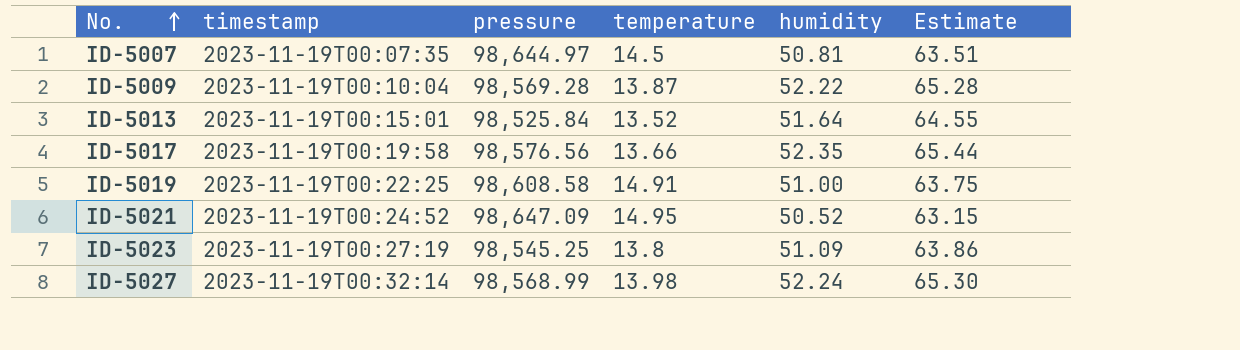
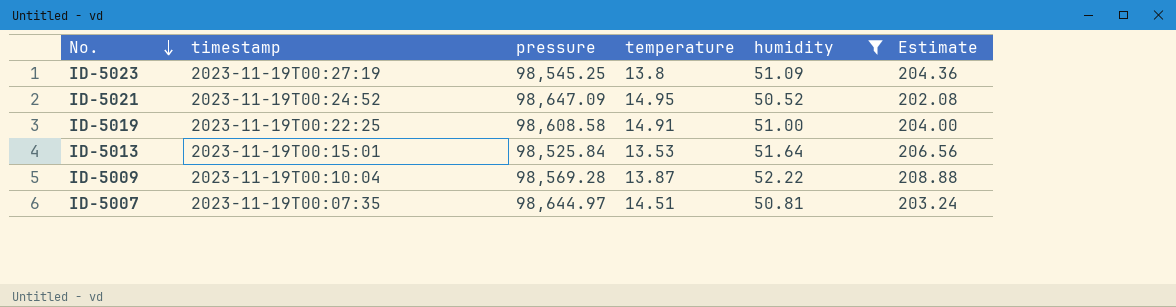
filter: none -> humidity <= 52.22
row order: No. ascending -> No. descending
column Estimate | formula: [humidity] * 1.25 -> [humidity] * 4
ID-5013 | temperature: 13.52 -> 13.53
ID-5007 | temperature: 14.5 -> 14.51

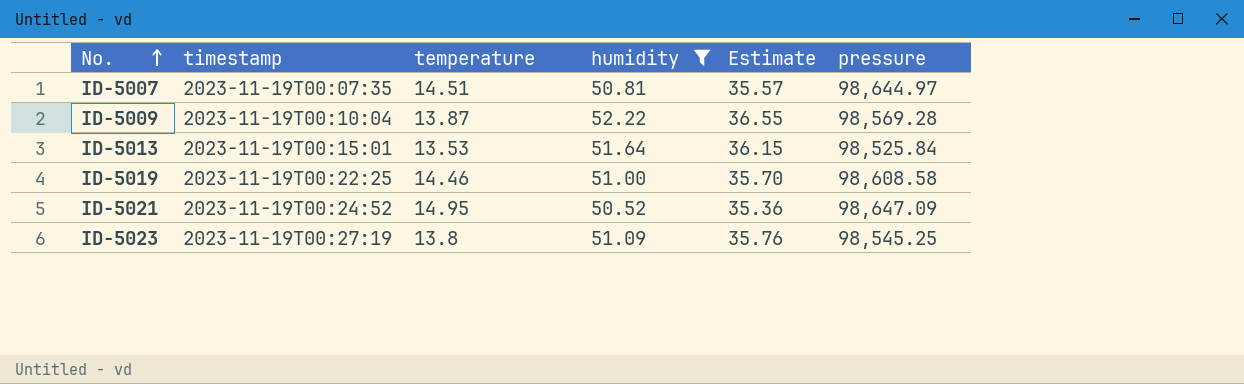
row order: No. descending -> No. ascending
column Estimate | formula: [humidity] * 4 -> [humidity] * 0.7
column pressure | position: 3 -> 6
ID-5019 | temperature: 14.91 -> 14.46

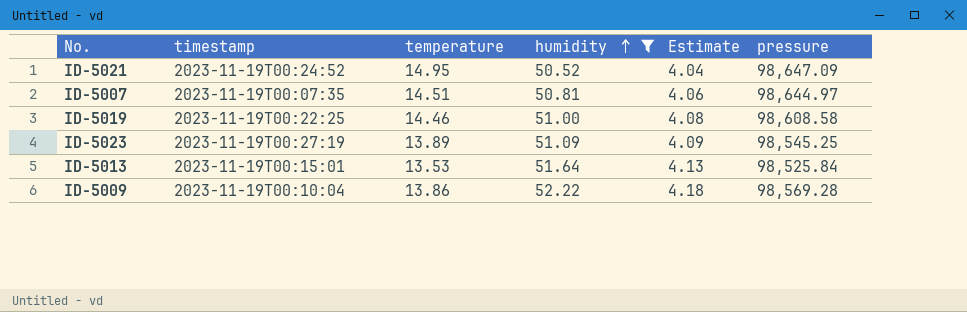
row order: No. ascending -> humidity ascending
column Estimate | formula: [humidity] * 0.7 -> [humidity] * 0.08
ID-5023 | temperature: 13.8 -> 13.89
ID-5009 | temperature: 13.87 -> 13.86

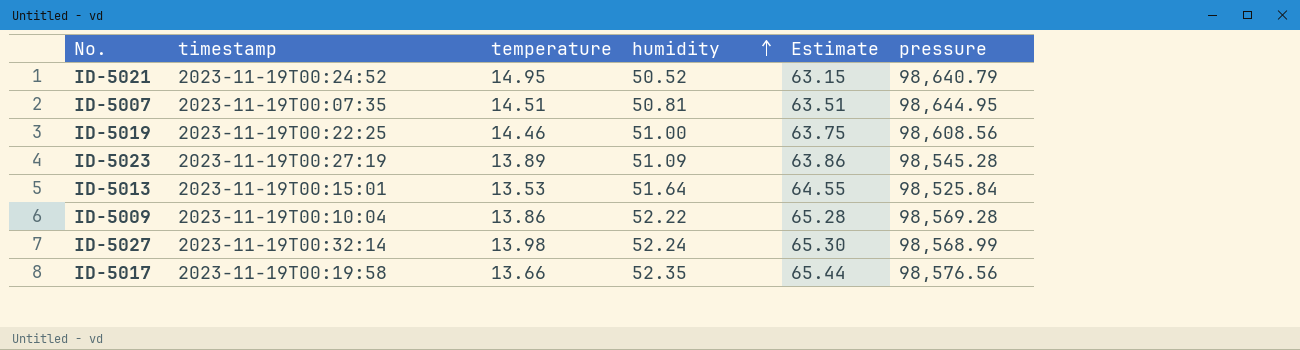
filter: humidity <= 52.22 -> none
column Estimate | formula: [humidity] * 0.08 -> [humidity] * 1.25
ID-5021 | pressure: 98,647.09 -> 98,640.79
ID-5007 | pressure: 98,644.97 -> 98,644.95
ID-5019 | pressure: 98,608.58 -> 98,608.56
ID-5023 | pressure: 98,545.25 -> 98,545.28

